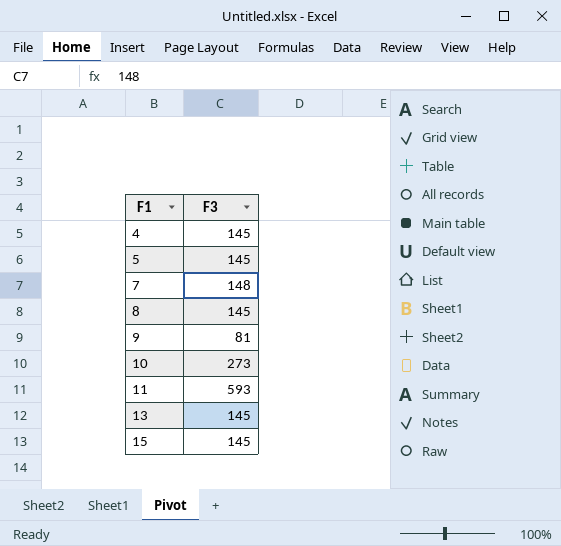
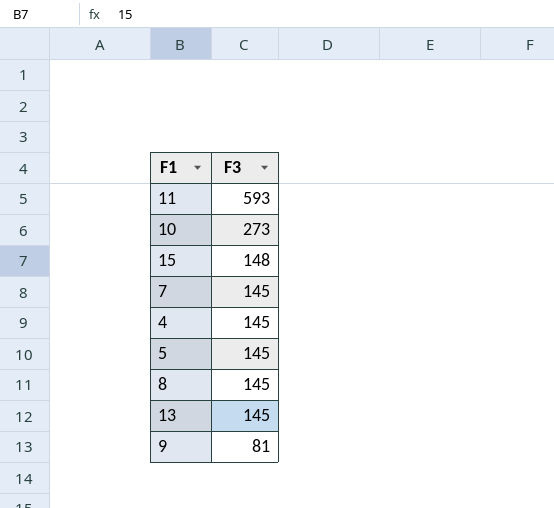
row order: F1 ascending -> F3 descending
15 | F3: 145 -> 148
7 | F3: 148 -> 145

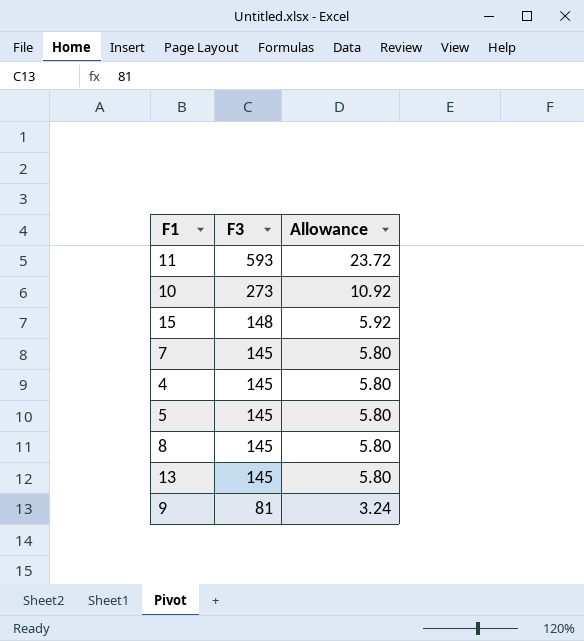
column Allowance | formula: none -> [F3] * 0.04

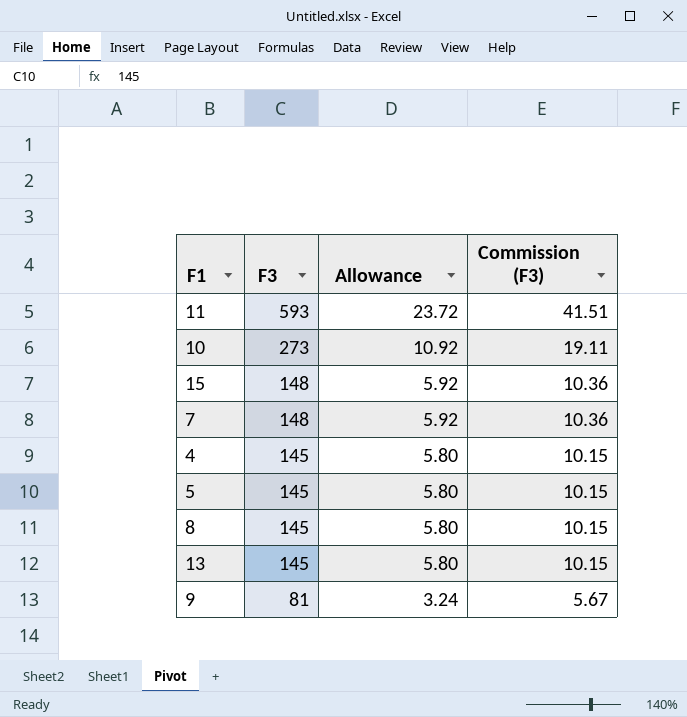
column Commission (F3) | formula: none -> [F3] * 0.07
7 | F3: 145 -> 148
7 | Allowance: 5.80 -> 5.92

